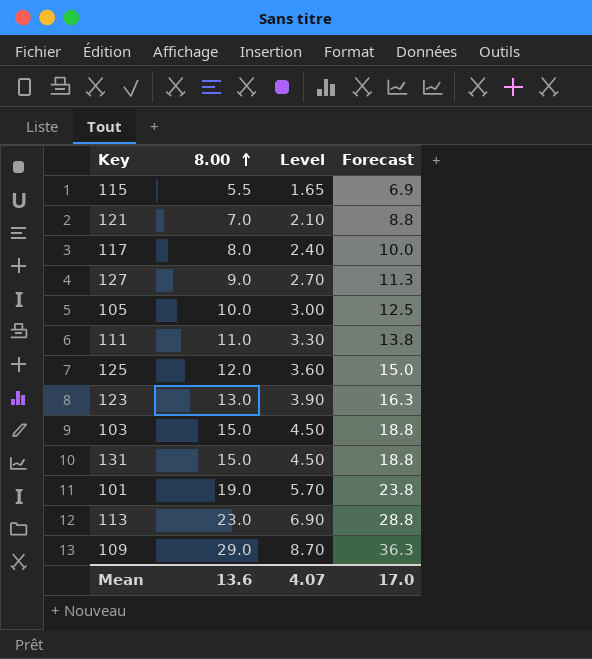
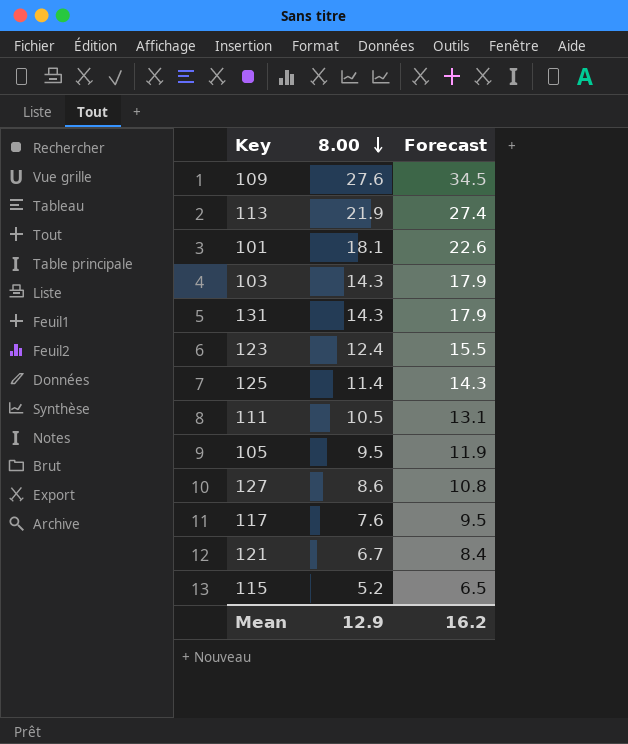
row order: 8.00 ascending -> 8.00 descending
column Level | formula: [8.00] * 0.3 -> none
109 | 8.00: 29.0 -> 27.6
109 | Forecast: 36.3 -> 34.5
113 | 8.00: 23.0 -> 21.9
113 | Forecast: 28.8 -> 27.4
101 | 8.00: 19.0 -> 18.1
101 | Forecast: 23.8 -> 22.6
103 | 8.00: 15.0 -> 14.3
103 | Forecast: 18.8 -> 17.9
131 | 8.00: 15.0 -> 14.3
131 | Forecast: 18.8 -> 17.9
123 | 8.00: 13.0 -> 12.4
123 | Forecast: 16.3 -> 15.5
125 | 8.00: 12.0 -> 11.4
125 | Forecast: 15.0 -> 14.3
111 | 8.00: 11.0 -> 10.5
111 | Forecast: 13.8 -> 13.1
105 | 8.00: 10.0 -> 9.5
105 | Forecast: 12.5 -> 11.9
127 | 8.00: 9.0 -> 8.6
127 | Forecast: 11.3 -> 10.8
117 | 8.00: 8.0 -> 7.6
117 | Forecast: 10.0 -> 9.5
121 | 8.00: 7.0 -> 6.7
121 | Forecast: 8.8 -> 8.4
115 | 8.00: 5.5 -> 5.2
115 | Forecast: 6.9 -> 6.5
Mean | 8.00: 13.6 -> 12.9
Mean | Forecast: 17.0 -> 16.2

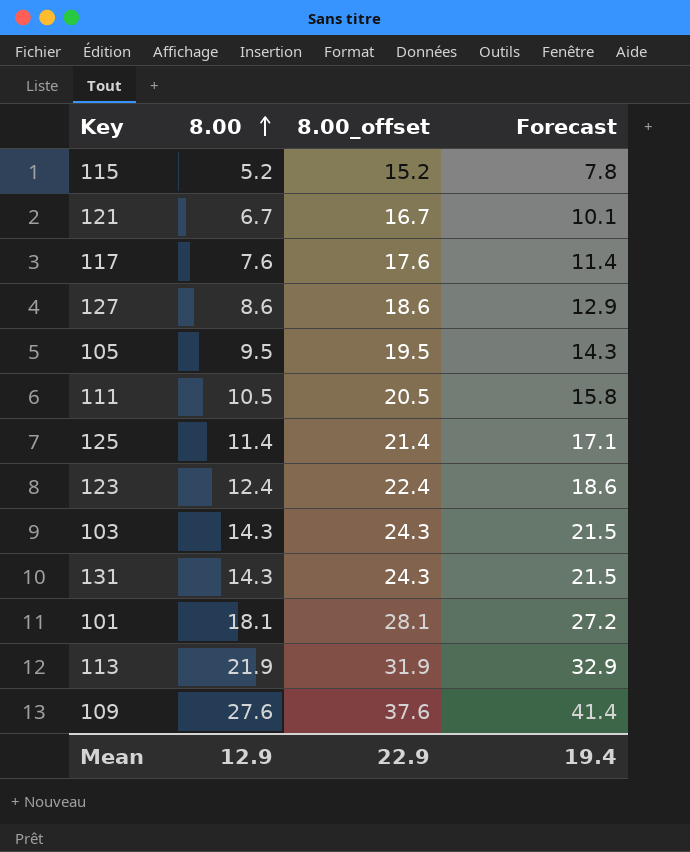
row order: 8.00 descending -> 8.00 ascending
column 8.00_offset | formula: none -> [8.00] + 10
column Forecast | formula: [8.00] * 1.25 -> [8.00] * 1.5
Mean | Forecast: 16.2 -> 19.4

